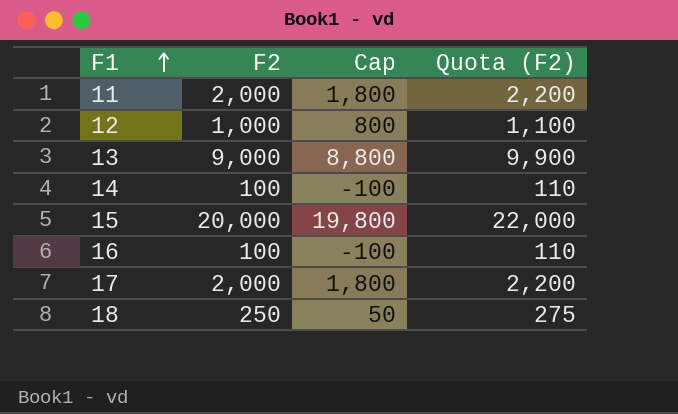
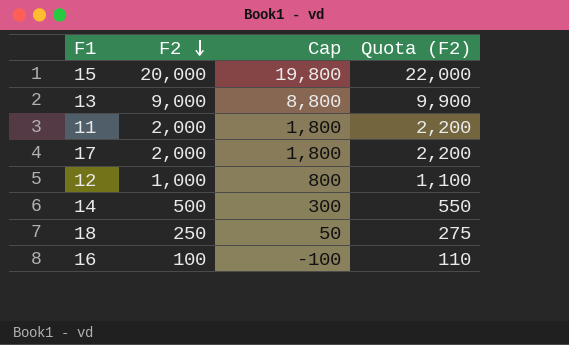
row order: F1 ascending -> F2 descending
14 | F2: 100 -> 500
14 | Cap: -100 -> 300
14 | Quota (F2): 110 -> 550

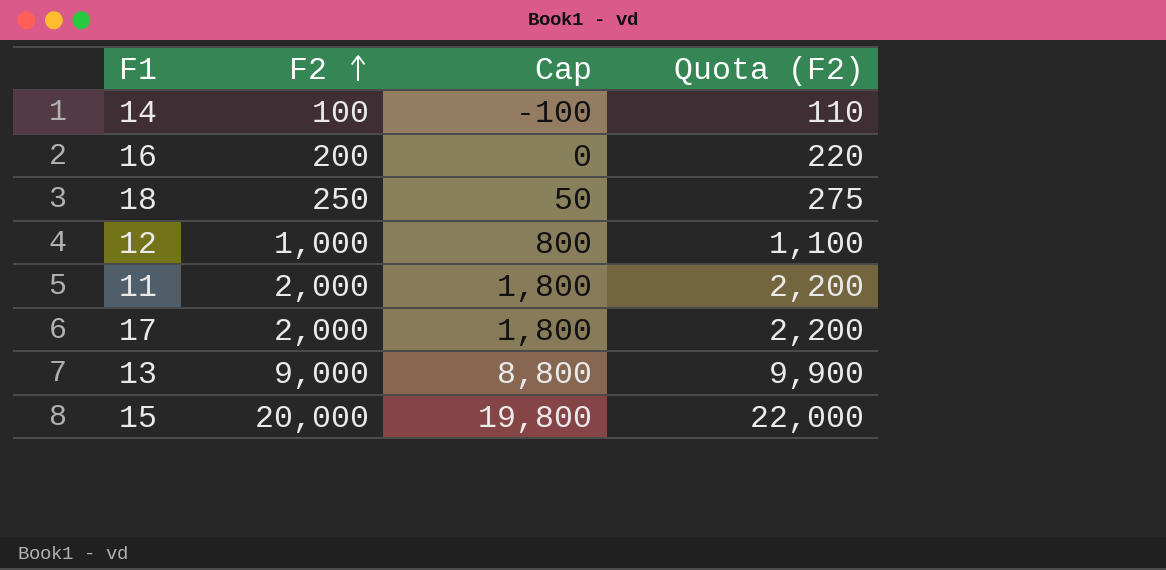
row order: F2 descending -> F2 ascending
14 | F2: 500 -> 100
14 | Cap: 300 -> -100
14 | Quota (F2): 550 -> 110
16 | F2: 100 -> 200
16 | Cap: -100 -> 0
16 | Quota (F2): 110 -> 220

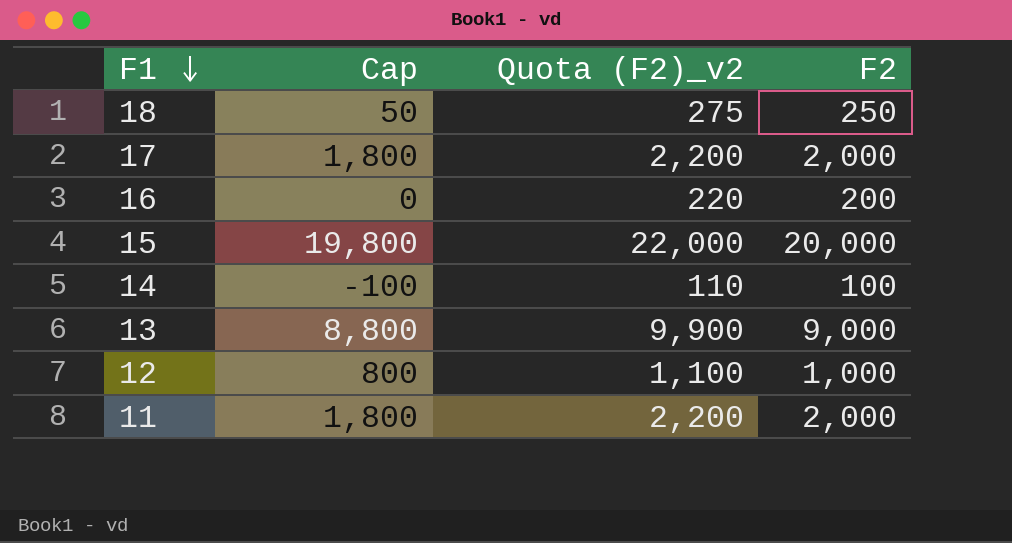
row order: F2 ascending -> F1 descending
column name: Quota (F2) -> Quota (F2)_v2
column F2 | position: 2 -> 4

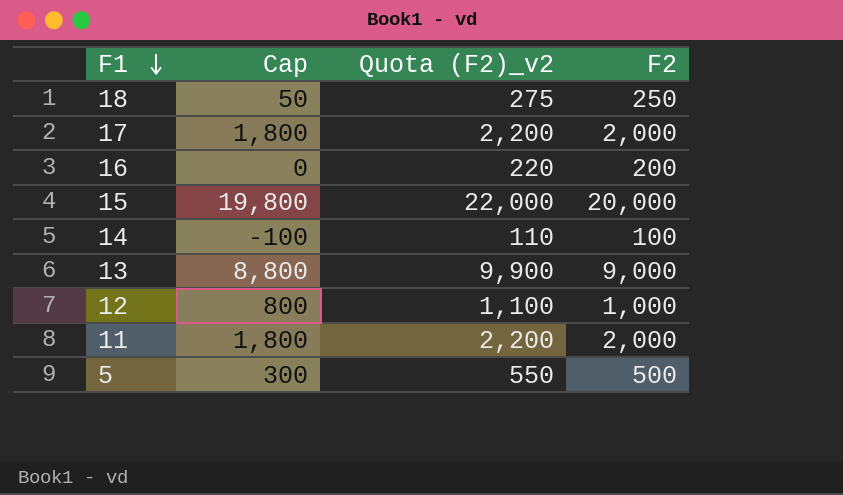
row 5: none -> 300 | 550 | 500

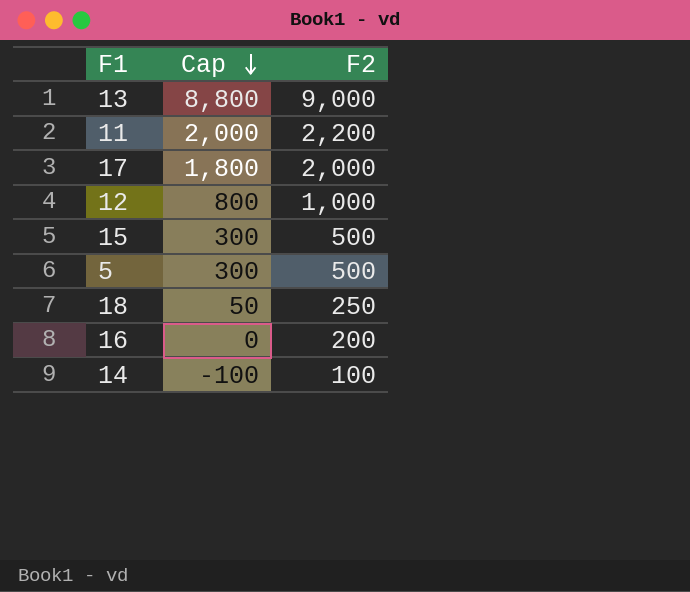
row order: F1 descending -> Cap descending
column Quota (F2)_v2 | formula: [F2] * 1.1 -> none
11 | Cap: 1,800 -> 2,000
11 | F2: 2,000 -> 2,200
15 | Cap: 19,800 -> 300
15 | F2: 20,000 -> 500

